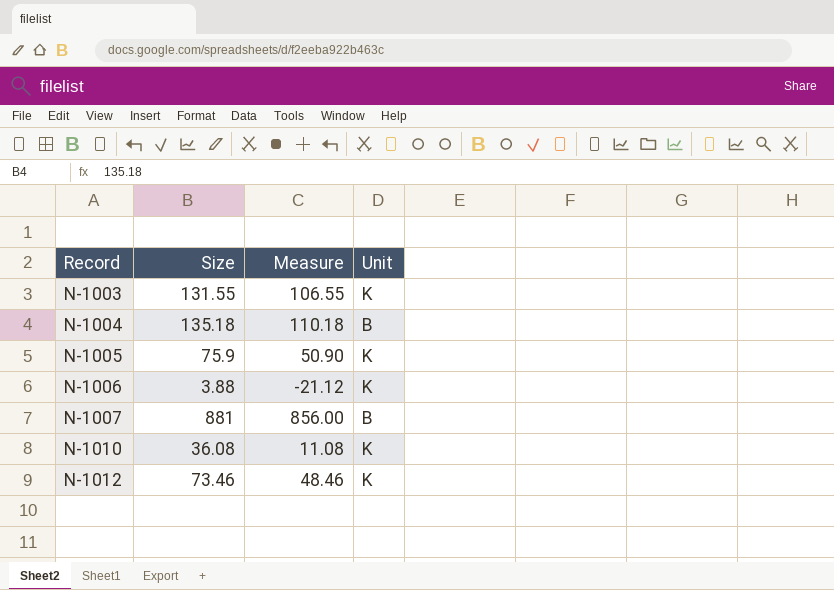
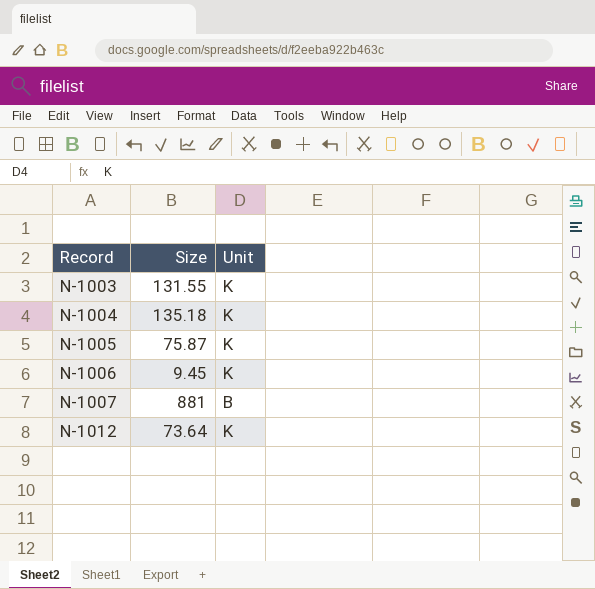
column Measure | formula: [Size] - 25 -> none
row N-1010: 36.08 | 11.08 | K -> none
N-1004 | Unit: B -> K
N-1005 | Size: 75.9 -> 75.87
N-1006 | Size: 3.88 -> 9.45
N-1012 | Size: 73.46 -> 73.64

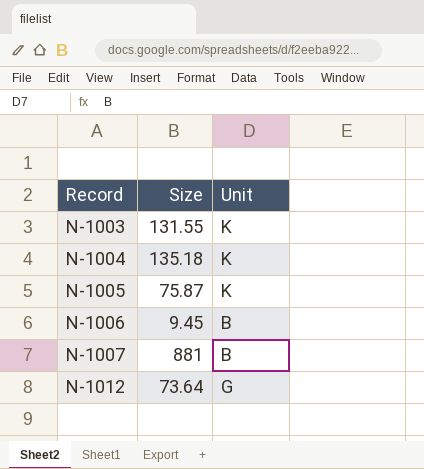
N-1006 | Unit: K -> B
N-1012 | Unit: K -> G

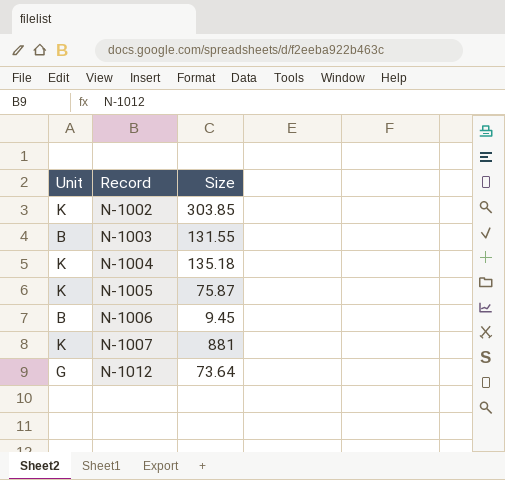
column Unit | position: 3 -> 1
row N-1002: none -> K | 303.85
N-1003 | Unit: K -> B
N-1007 | Unit: B -> K

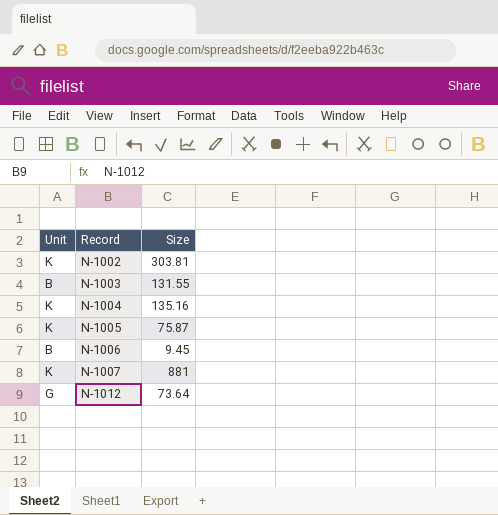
N-1002 | Size: 303.85 -> 303.81
N-1004 | Size: 135.18 -> 135.16

